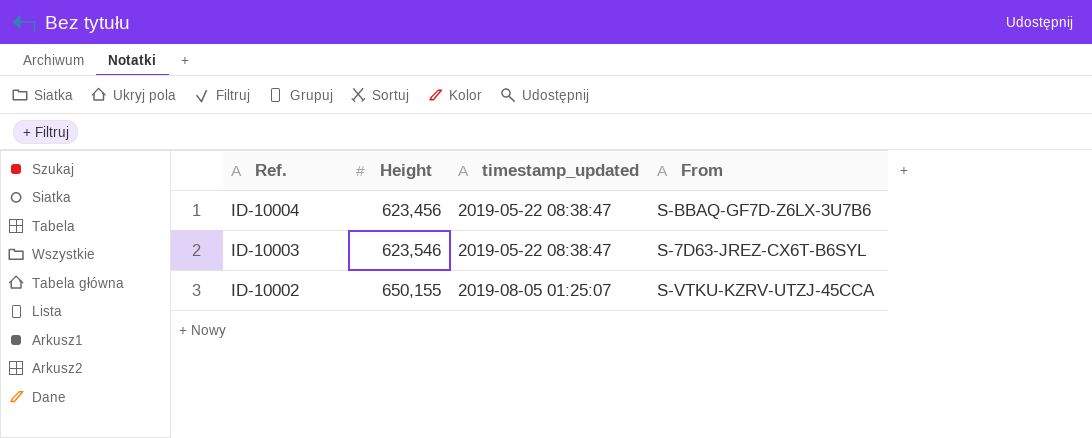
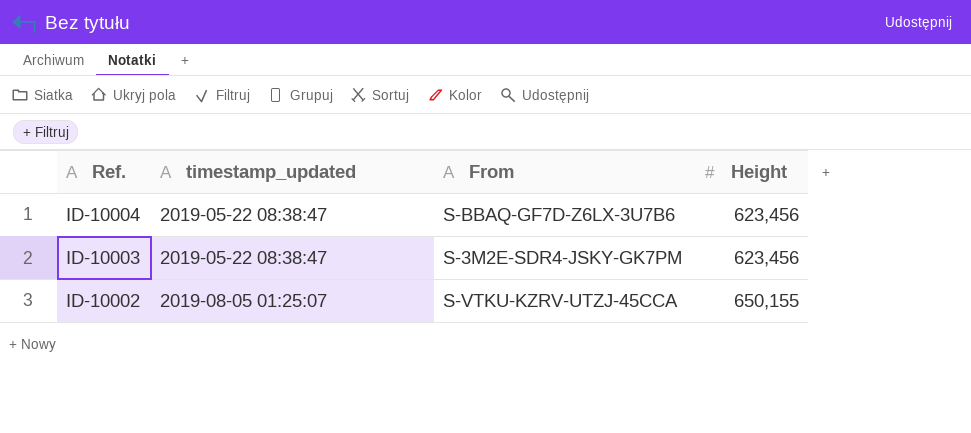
column Height | position: 2 -> 4
ID-10003 | From: S-7D63-JREZ-CX6T-B6SYL -> S-3M2E-SDR4-JSKY-GK7PM
ID-10003 | Height: 623,546 -> 623,456

